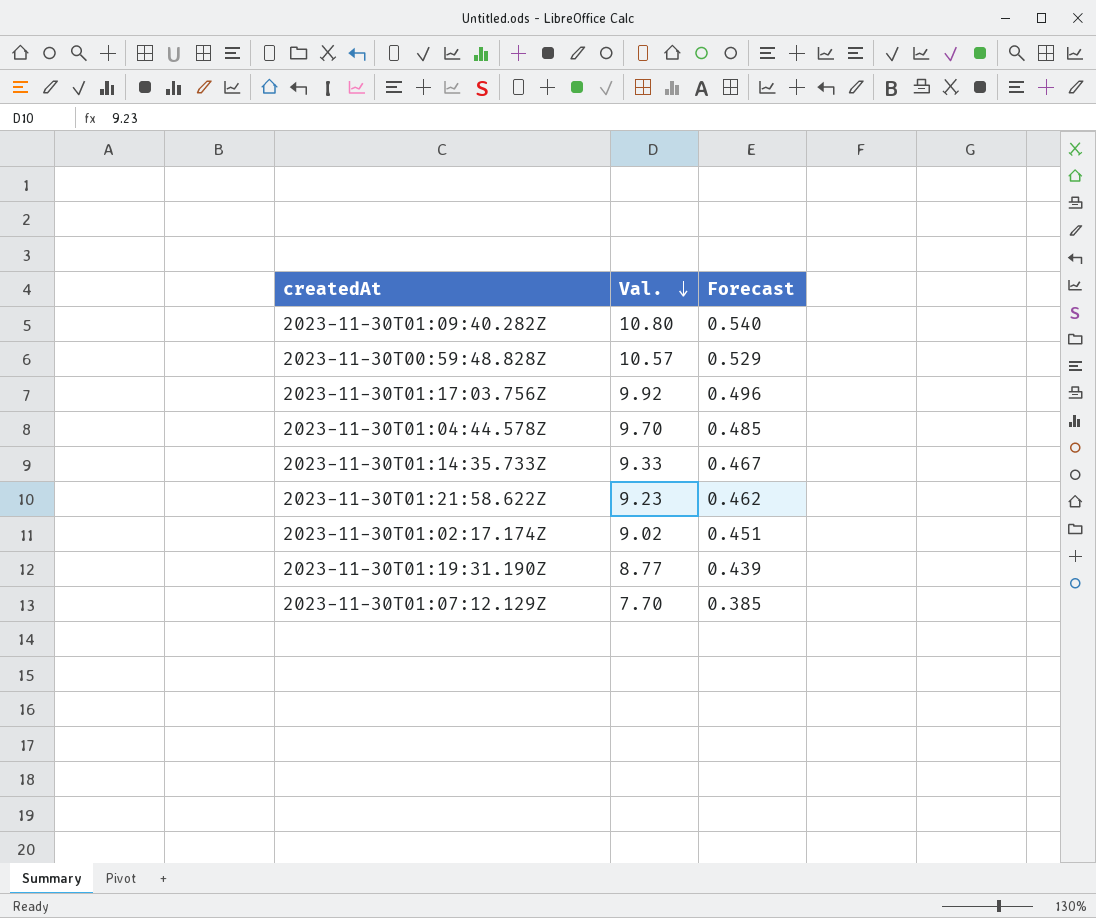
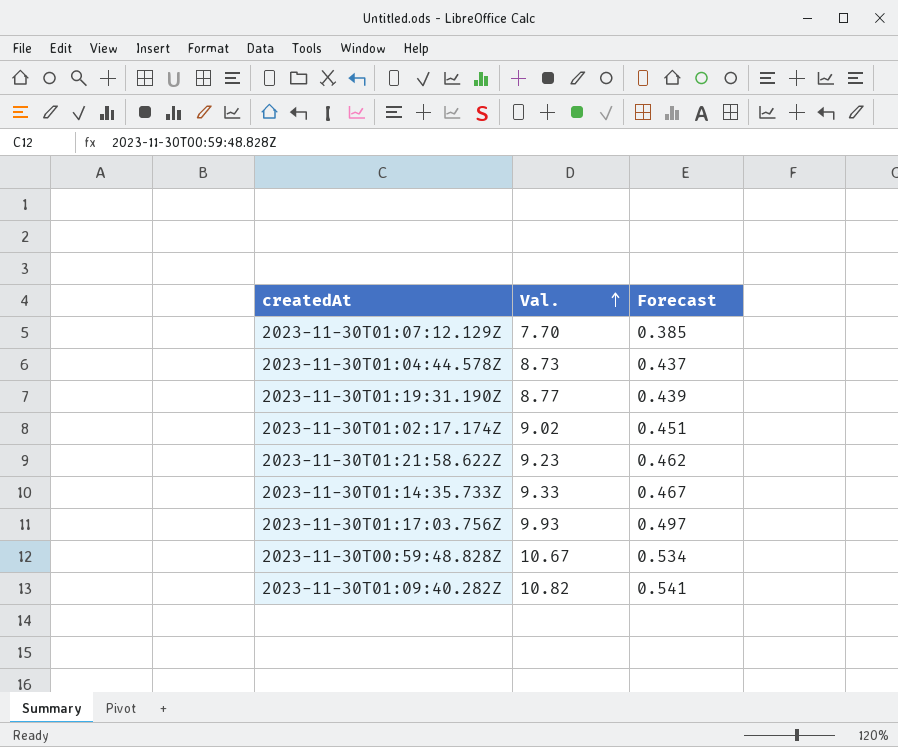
row order: Val. descending -> Val. ascending
2023-11-30T01:04:44.578Z | Val.: 9.70 -> 8.73
2023-11-30T01:04:44.578Z | Forecast: 0.485 -> 0.437
2023-11-30T01:17:03.756Z | Val.: 9.92 -> 9.93
2023-11-30T01:17:03.756Z | Forecast: 0.496 -> 0.497
2023-11-30T00:59:48.828Z | Val.: 10.57 -> 10.67
2023-11-30T00:59:48.828Z | Forecast: 0.529 -> 0.534
2023-11-30T01:09:40.282Z | Val.: 10.80 -> 10.82
2023-11-30T01:09:40.282Z | Forecast: 0.540 -> 0.541

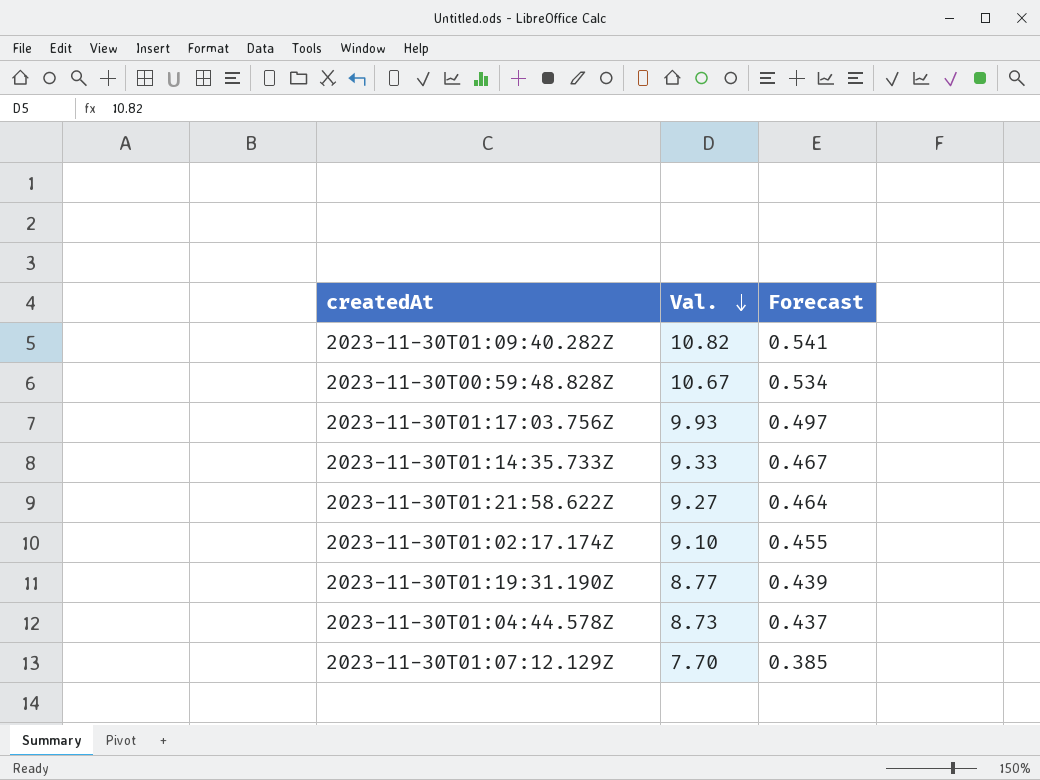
row order: Val. ascending -> Val. descending
2023-11-30T01:21:58.622Z | Val.: 9.23 -> 9.27
2023-11-30T01:21:58.622Z | Forecast: 0.462 -> 0.464
2023-11-30T01:02:17.174Z | Val.: 9.02 -> 9.10
2023-11-30T01:02:17.174Z | Forecast: 0.451 -> 0.455

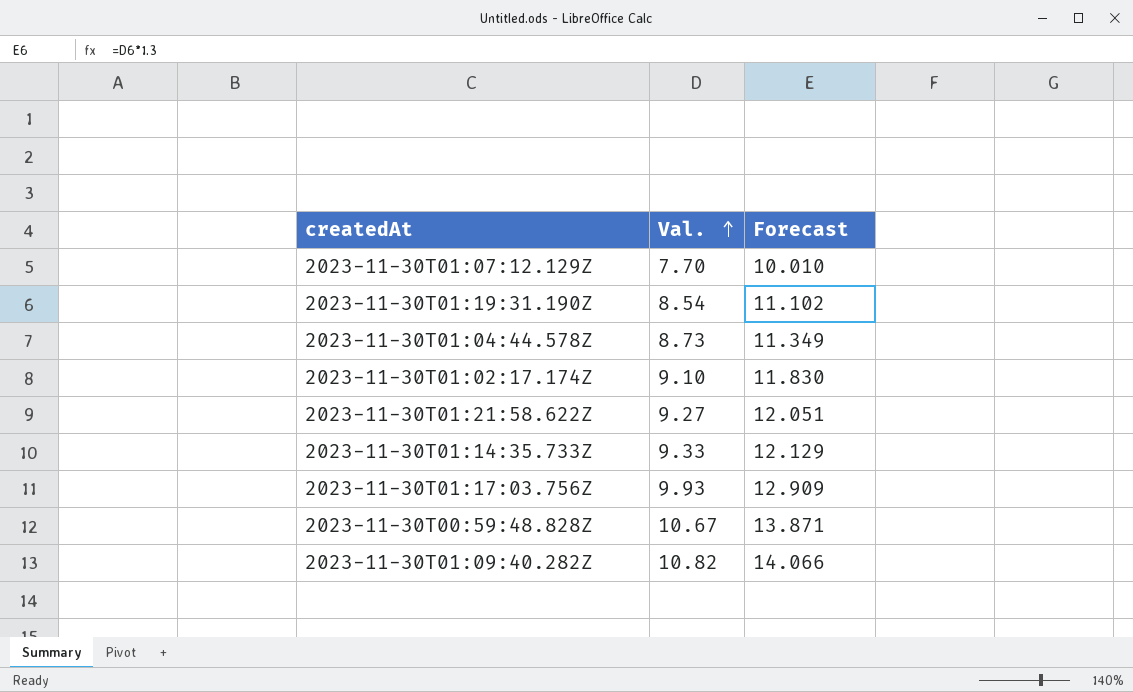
row order: Val. descending -> Val. ascending
column Forecast | formula: [Val.] * 0.05 -> [Val.] * 1.3
2023-11-30T01:19:31.190Z | Val.: 8.77 -> 8.54

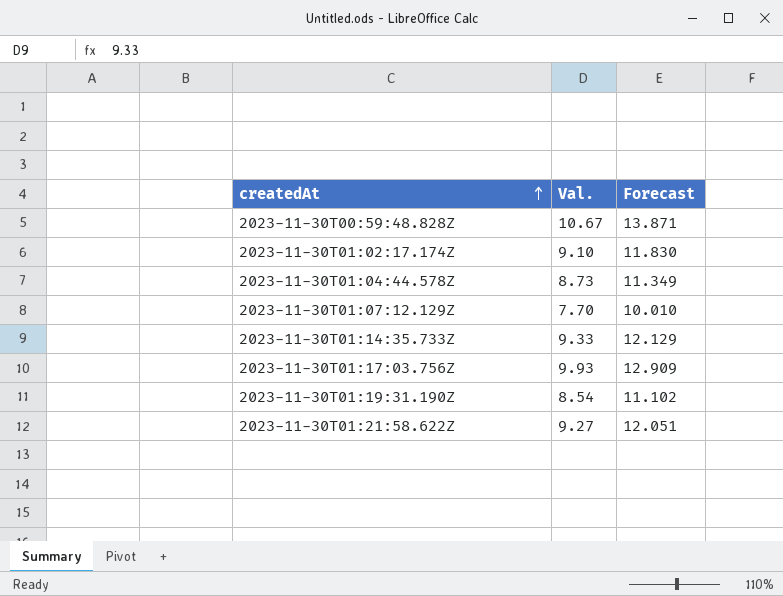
row order: Val. ascending -> createdAt ascending
row 2023-11-30T01:09:40.282Z: 10.82 | 14.066 -> none

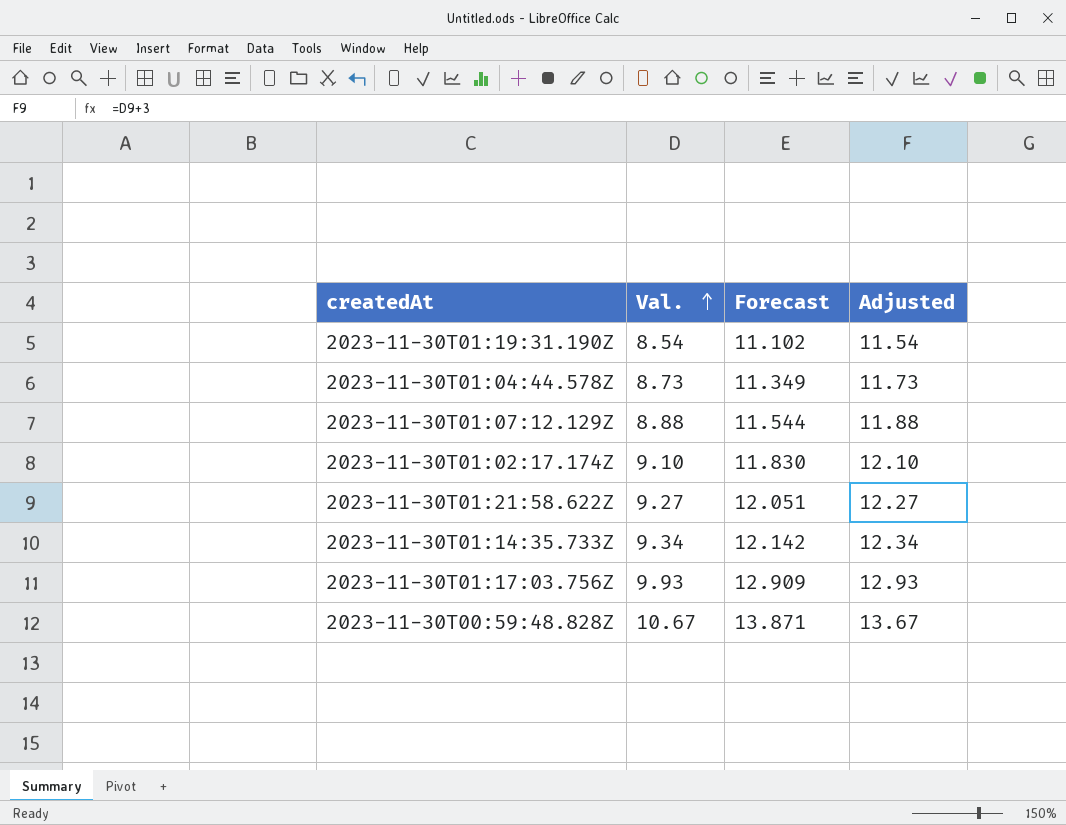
row order: createdAt ascending -> Val. ascending
column Adjusted | formula: none -> [Val.] + 3
2023-11-30T01:07:12.129Z | Val.: 7.70 -> 8.88
2023-11-30T01:07:12.129Z | Forecast: 10.010 -> 11.544
2023-11-30T01:14:35.733Z | Val.: 9.33 -> 9.34
2023-11-30T01:14:35.733Z | Forecast: 12.129 -> 12.142

